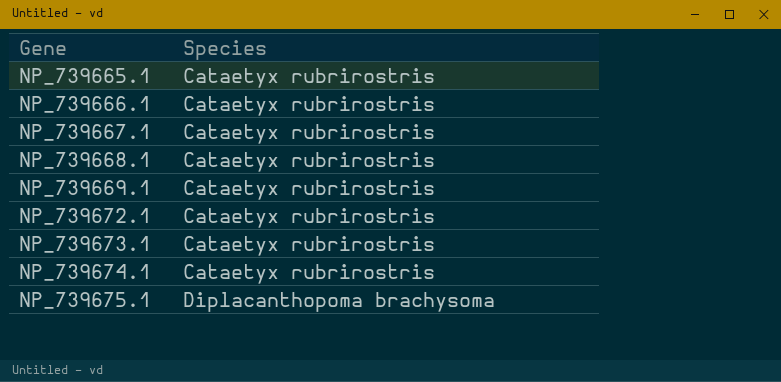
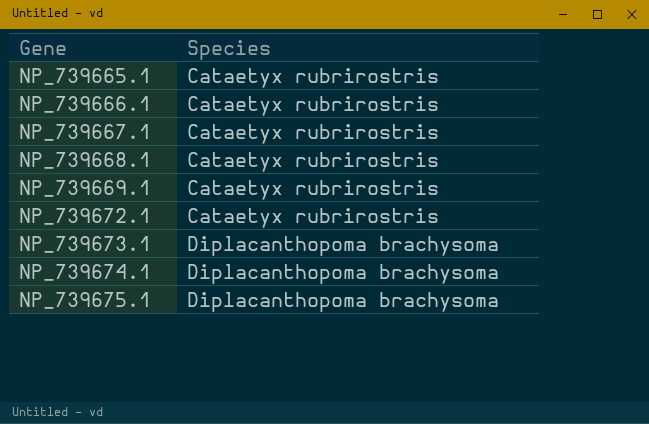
NP_739673.1 | Species: Cataetyx rubrirostris -> Diplacanthopoma brachysoma
NP_739674.1 | Species: Cataetyx rubrirostris -> Diplacanthopoma brachysoma

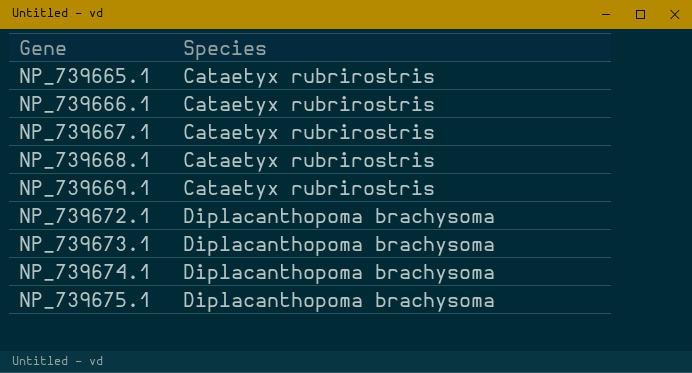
NP_739672.1 | Species: Cataetyx rubrirostris -> Diplacanthopoma brachysoma

